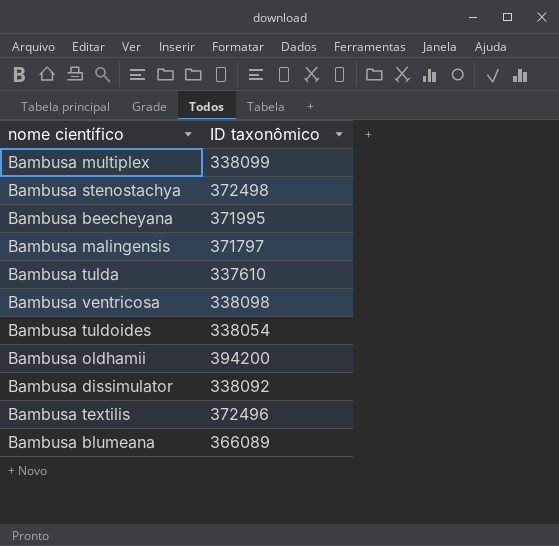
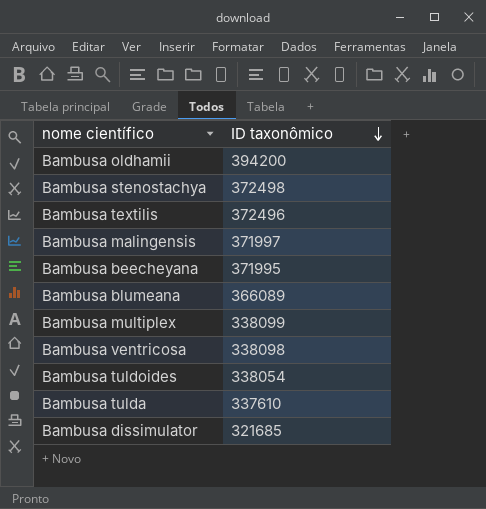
row order: none -> ID taxonômico descending
Bambusa malingensis | ID taxonômico: 371797 -> 371997
Bambusa dissimulator | ID taxonômico: 338092 -> 321685

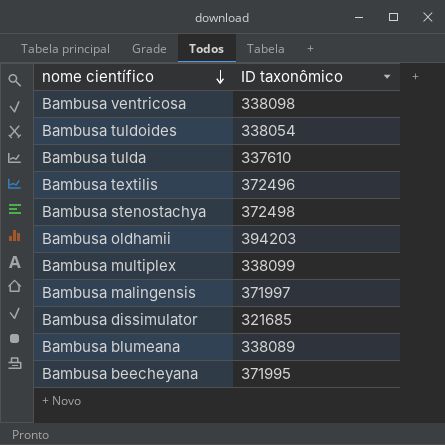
row order: ID taxonômico descending -> nome científico descending
Bambusa oldhamii | ID taxonômico: 394200 -> 394203
Bambusa blumeana | ID taxonômico: 366089 -> 338089

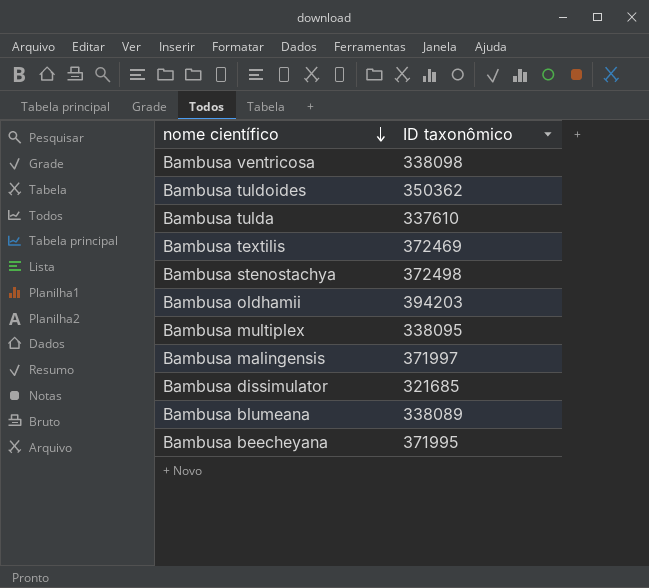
Bambusa tuldoides | ID taxonômico: 338054 -> 350362
Bambusa textilis | ID taxonômico: 372496 -> 372469
Bambusa multiplex | ID taxonômico: 338099 -> 338095

